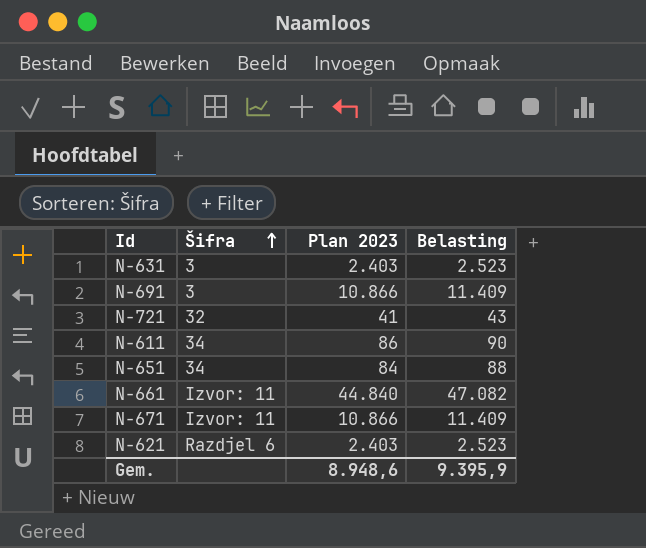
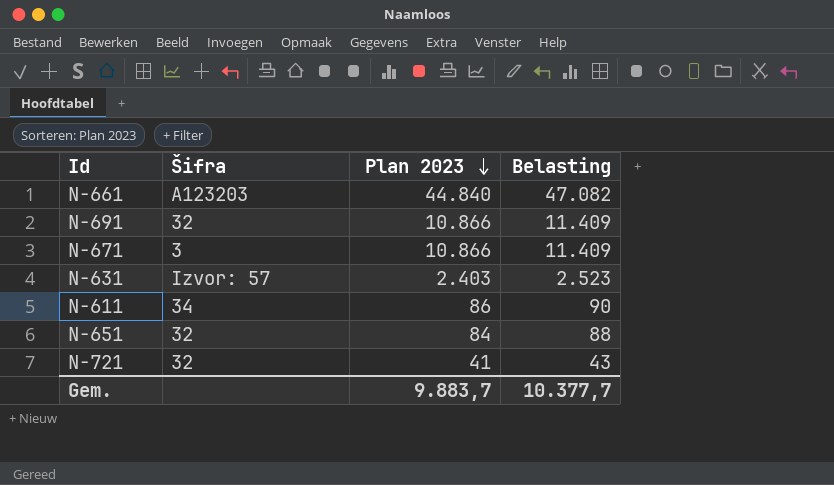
row order: Šifra ascending -> Plan 2023 descending
row N-621: Razdjel 6 | 2.403 | 2.523 -> none
N-661 | Šifra: Izvor: 11 -> A123203
N-691 | Šifra: 3 -> 32
N-671 | Šifra: Izvor: 11 -> 3
N-631 | Šifra: 3 -> Izvor: 57
N-651 | Šifra: 34 -> 32
Gem. | Plan 2023: 8.948,6 -> 9.883,7
Gem. | Belasting: 9.395,9 -> 10.377,7

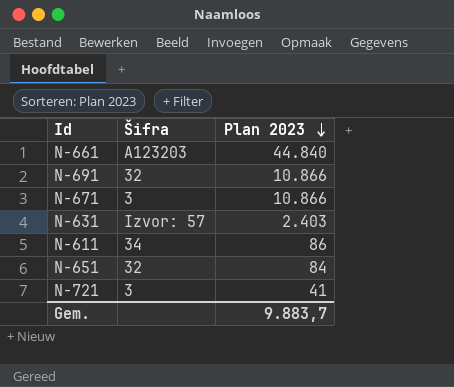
column Belasting | formula: [Plan 2023] * 1,05 -> none
N-721 | Šifra: 32 -> 3

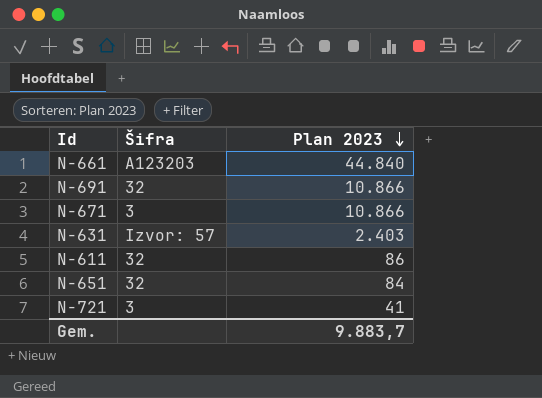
N-611 | Šifra: 34 -> 32

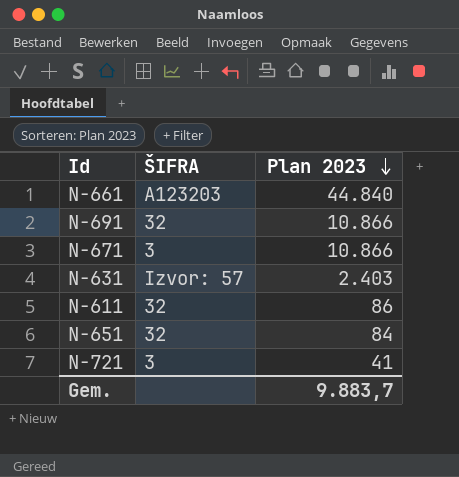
column name: Šifra -> ŠIFRA

